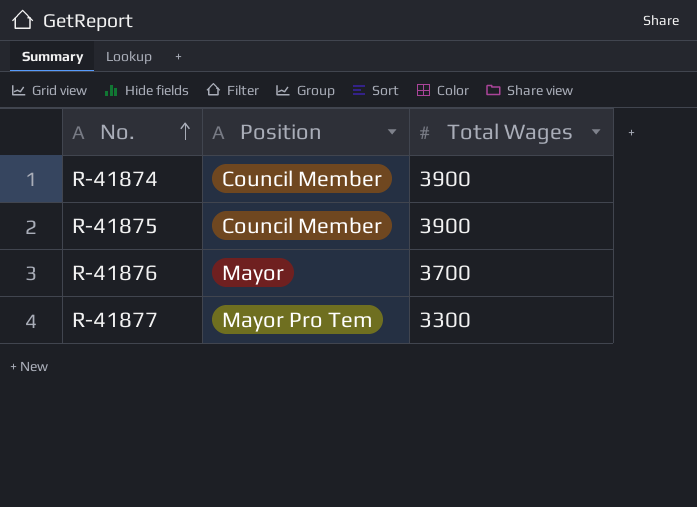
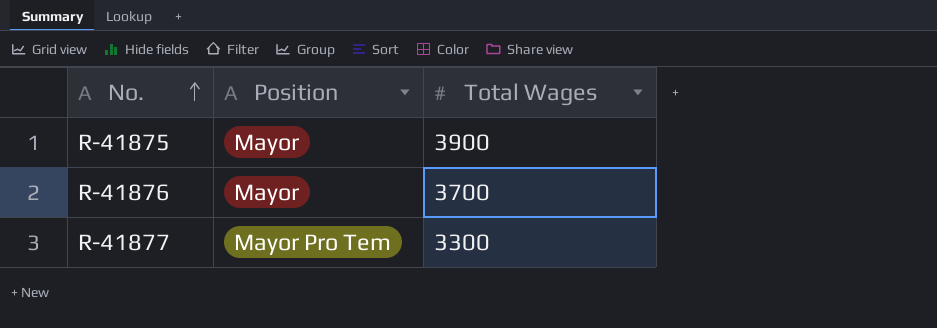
row R-41874: Council Member | 3900 -> none
R-41875 | Position: Council Member -> Mayor

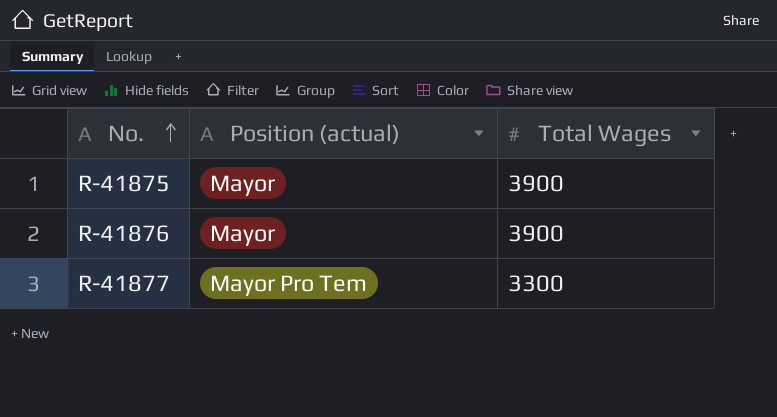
column name: Position -> Position (actual)
R-41876 | Total Wages: 3700 -> 3900

